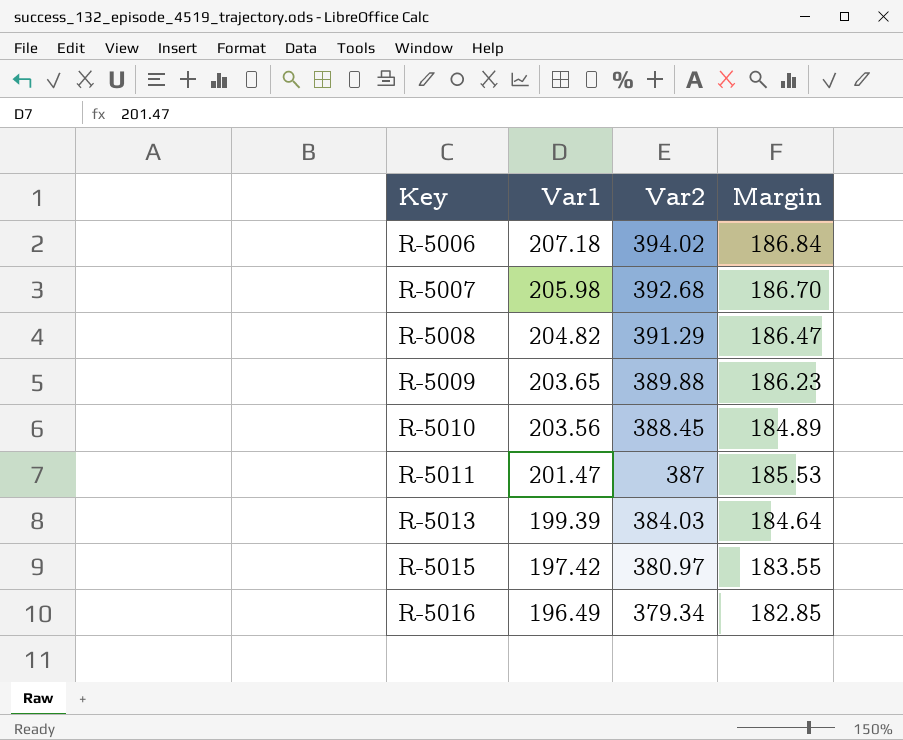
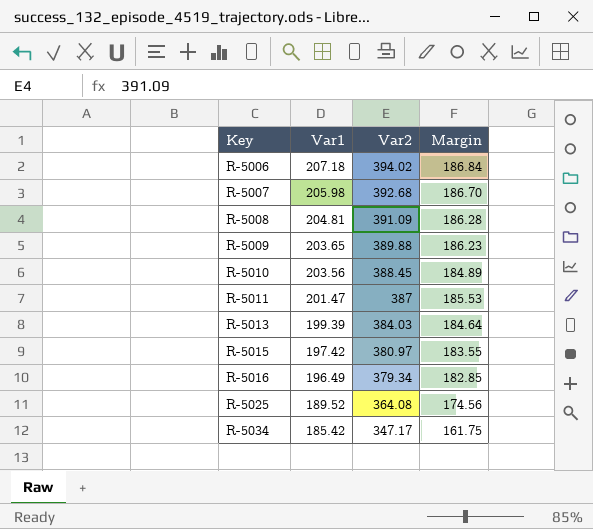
R-5008 | Var1: 204.82 -> 204.81
R-5008 | Var2: 391.29 -> 391.09
R-5008 | Margin: 186.47 -> 186.28
row R-5025: none -> 189.52 | 364.08 | 174.56
row R-5034: none -> 185.42 | 347.17 | 161.75

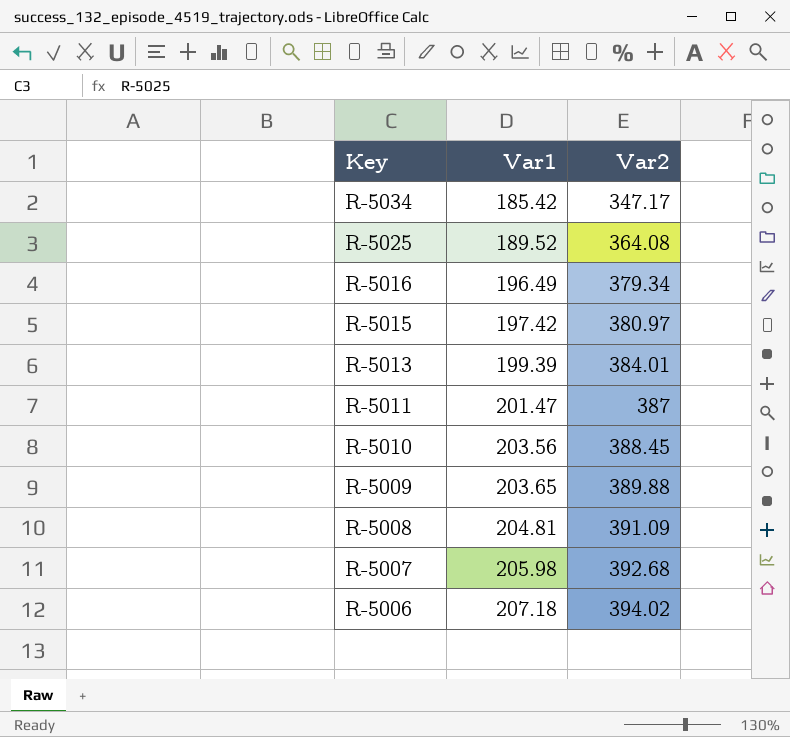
row order: Key ascending -> Key descending
column Margin | formula: [Var2] - [Var1] -> none
R-5013 | Var2: 384.03 -> 384.01

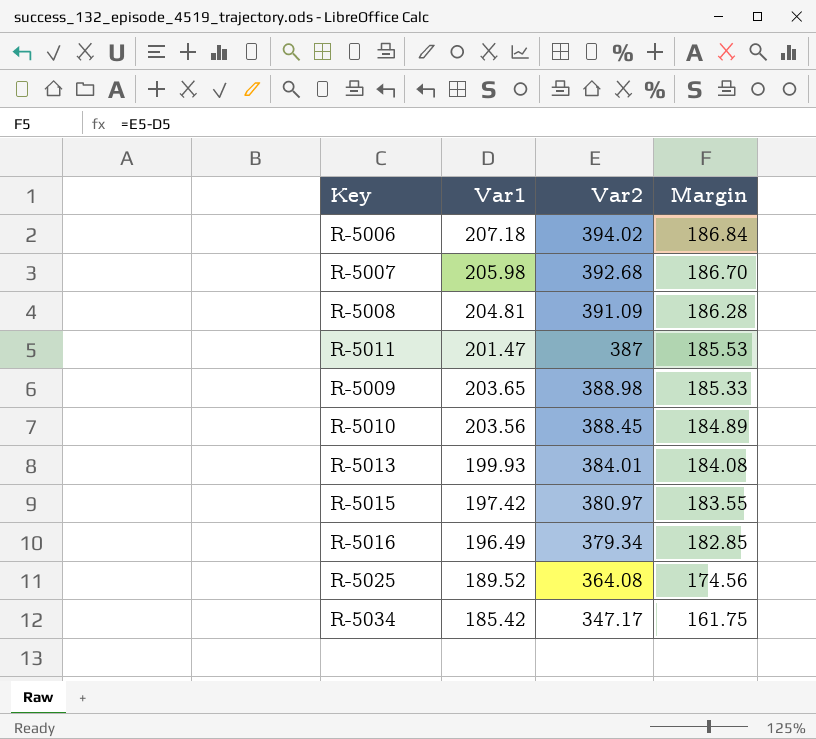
row order: Key descending -> Margin descending
column Margin | formula: none -> [Var2] - [Var1]
R-5009 | Var2: 389.88 -> 388.98
R-5013 | Var1: 199.39 -> 199.93

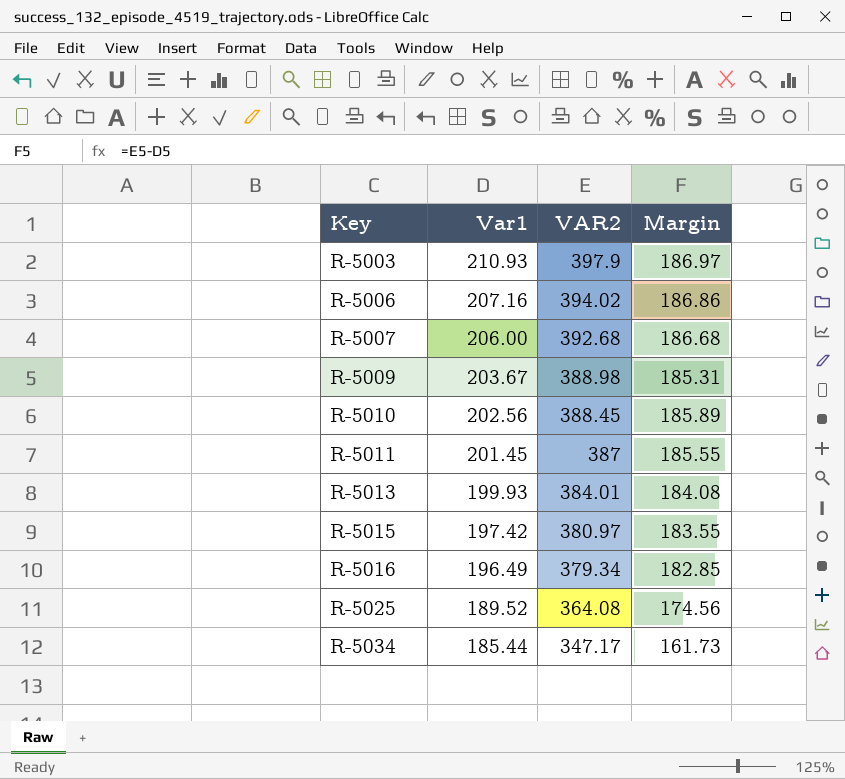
row order: Margin descending -> Key ascending
column name: Var2 -> VAR2
row R-5008: 204.81 | 391.09 | 186.28 -> none
row R-5003: none -> 210.93 | 397.9 | 186.97
R-5006 | Var1: 207.18 -> 207.16
R-5006 | Margin: 186.84 -> 186.86
R-5007 | Var1: 205.98 -> 206.00
R-5007 | Margin: 186.70 -> 186.68
R-5009 | Var1: 203.65 -> 203.67
R-5009 | Margin: 185.33 -> 185.31
R-5010 | Var1: 203.56 -> 202.56
R-5010 | Margin: 184.89 -> 185.89
R-5011 | Var1: 201.47 -> 201.45
R-5011 | Margin: 185.53 -> 185.55
R-5034 | Var1: 185.42 -> 185.44
R-5034 | Margin: 161.75 -> 161.73

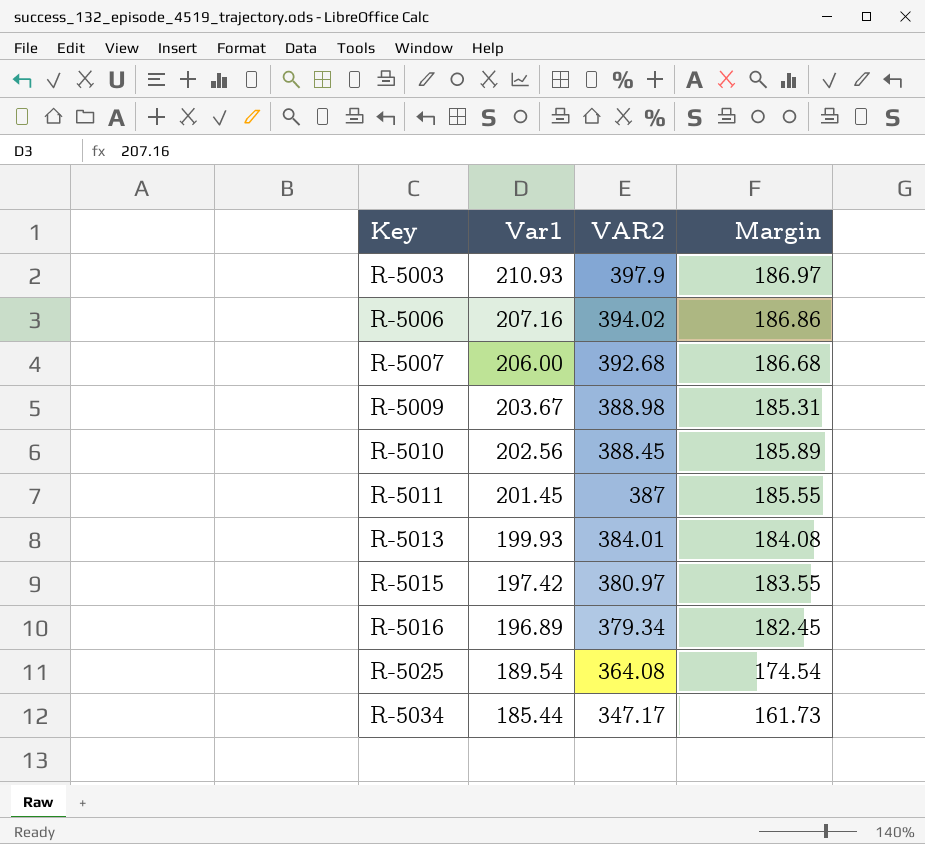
R-5016 | Var1: 196.49 -> 196.89
R-5016 | Margin: 182.85 -> 182.45
R-5025 | Var1: 189.52 -> 189.54
R-5025 | Margin: 174.56 -> 174.54

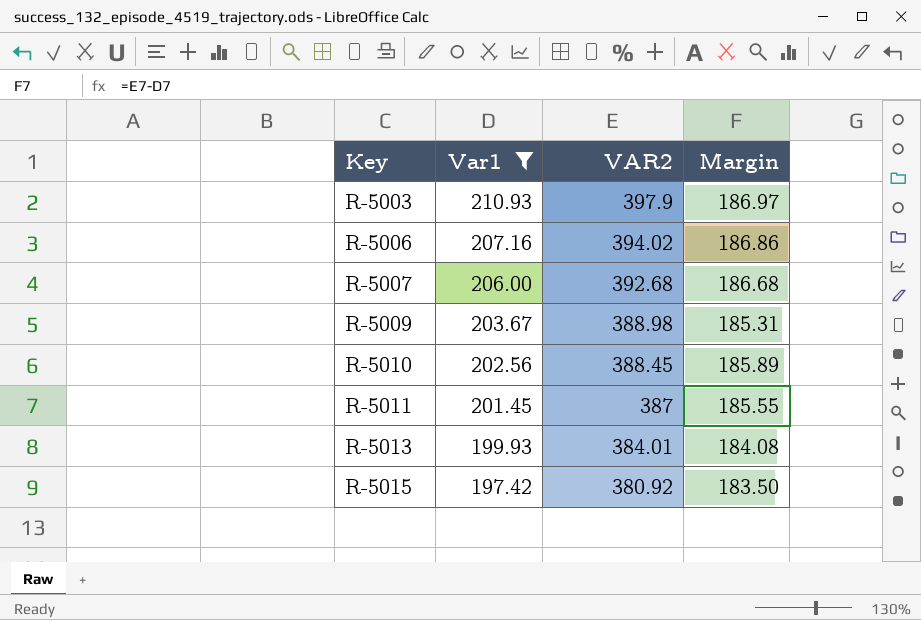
filter: none -> Var1 >= 197.42
R-5015 | VAR2: 380.97 -> 380.92
R-5015 | Margin: 183.55 -> 183.50

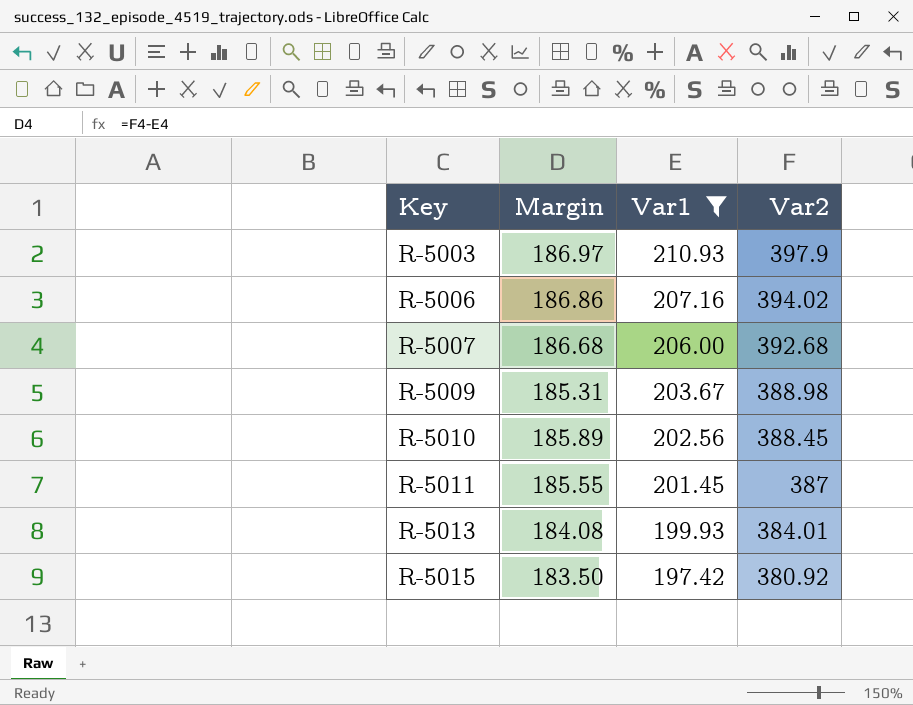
column Margin | position: 4 -> 2
column name: VAR2 -> Var2

